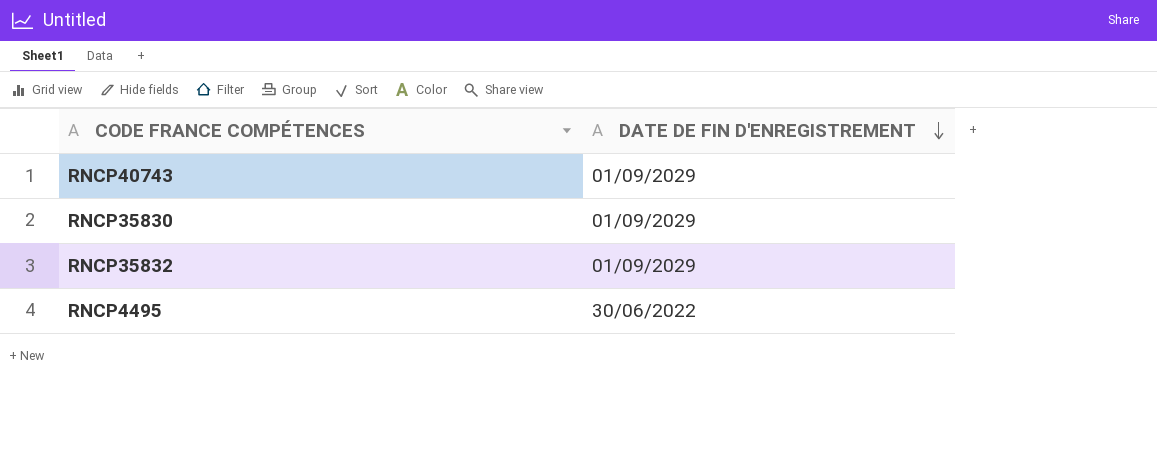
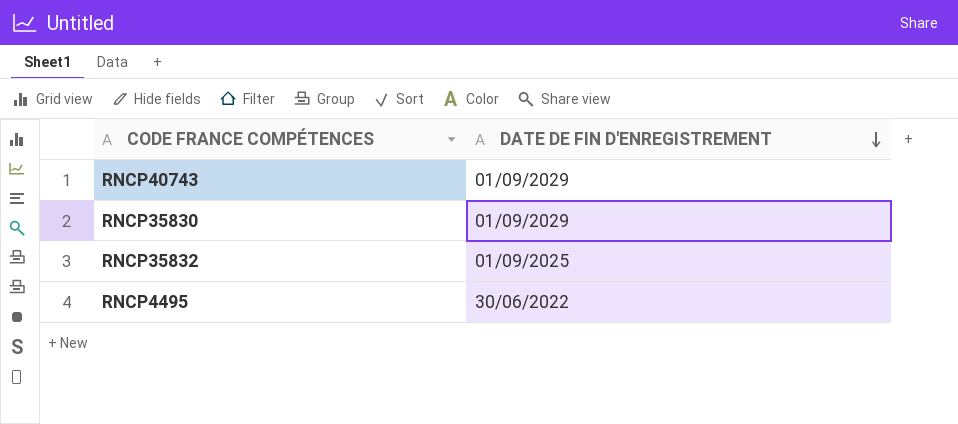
RNCP35832 | DATE DE FIN D'ENREGISTREMENT: 01/09/2029 -> 01/09/2025

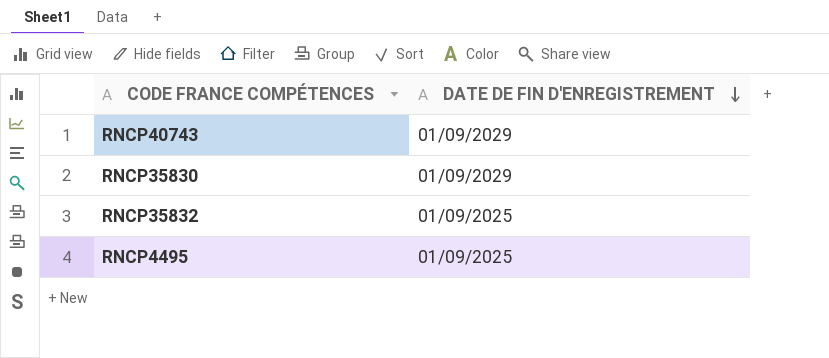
RNCP4495 | DATE DE FIN D'ENREGISTREMENT: 30/06/2022 -> 01/09/2025

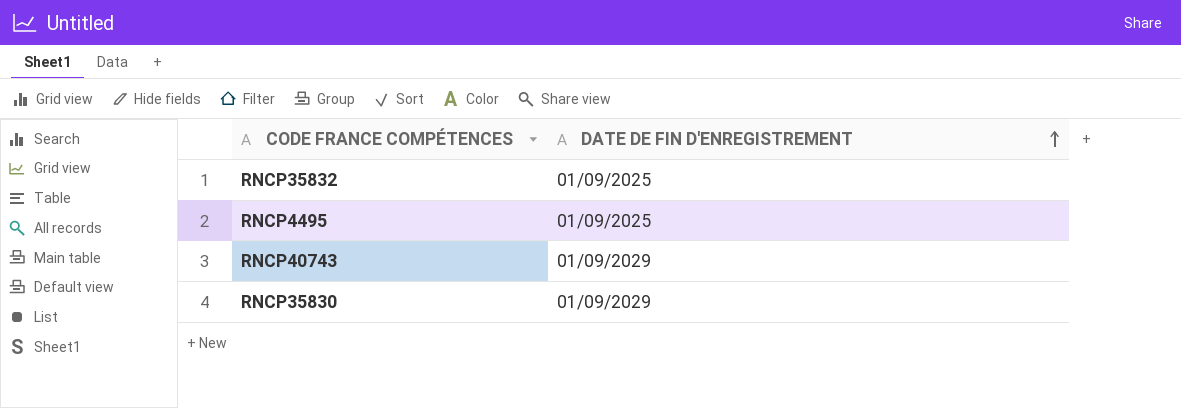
row order: DATE DE FIN D'ENREGISTREMENT descending -> DATE DE FIN D'ENREGISTREMENT ascending

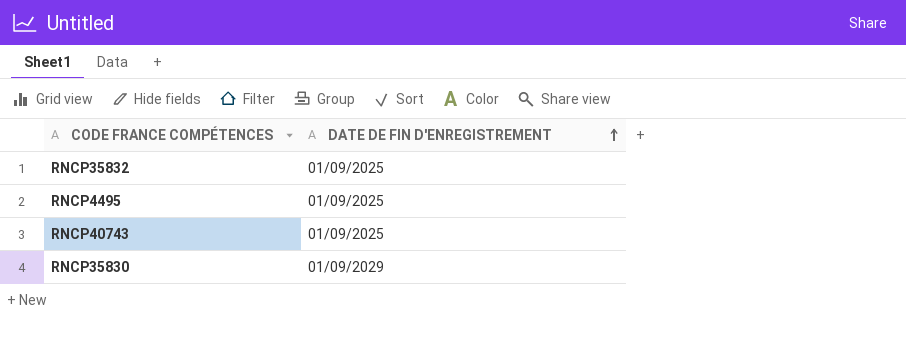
RNCP40743 | DATE DE FIN D'ENREGISTREMENT: 01/09/2029 -> 01/09/2025

